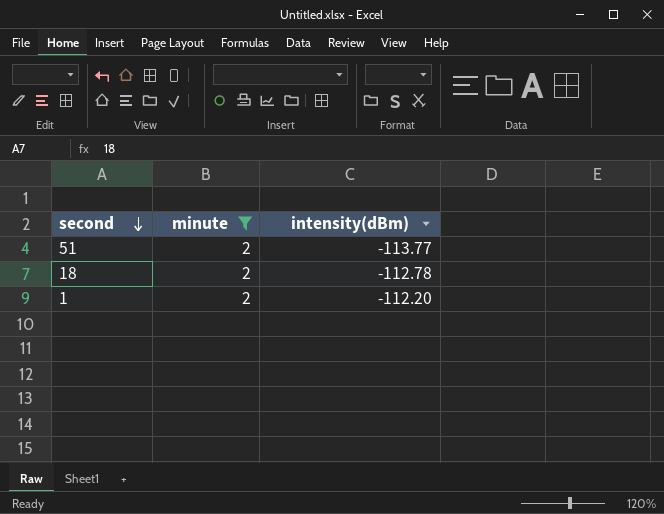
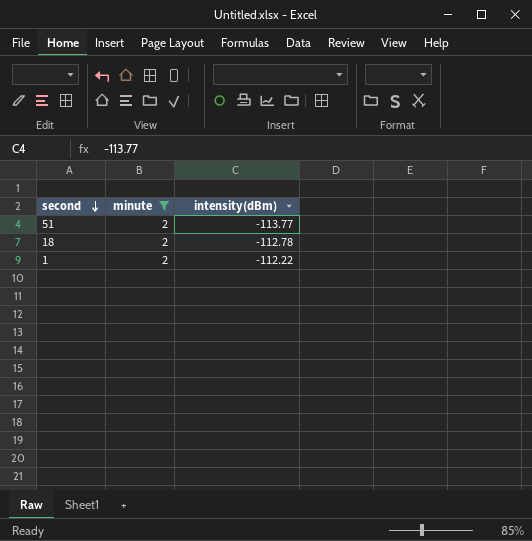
1 | intensity(dBm): -112.20 -> -112.22

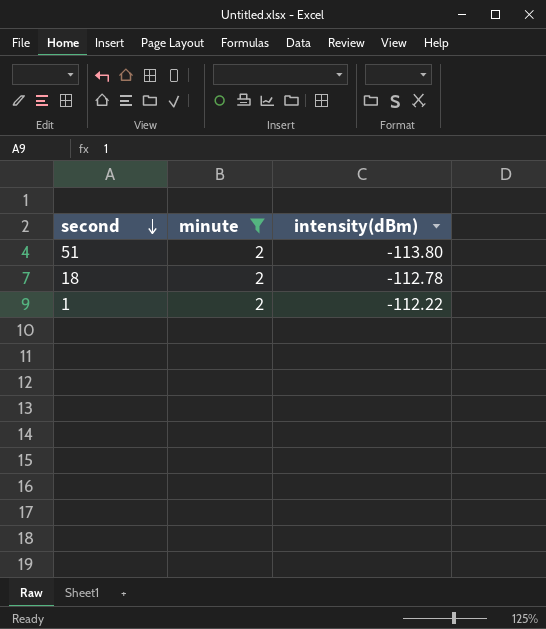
51 | intensity(dBm): -113.77 -> -113.80

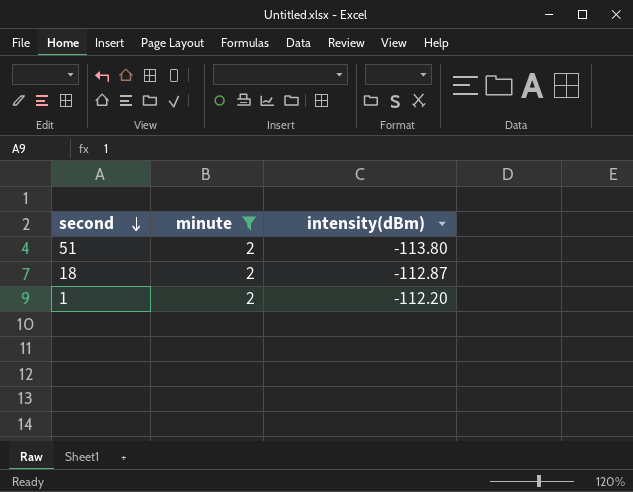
18 | intensity(dBm): -112.78 -> -112.87
1 | intensity(dBm): -112.22 -> -112.20

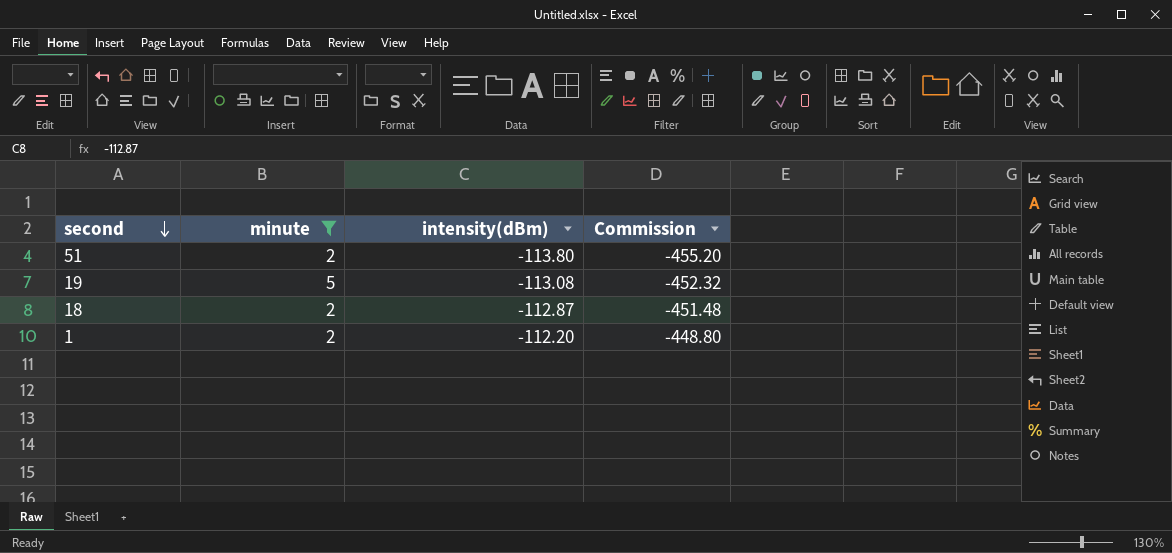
column Commission | formula: none -> [intensity(dBm)] * 4
row 19: none -> 5 | -113.08 | -452.32

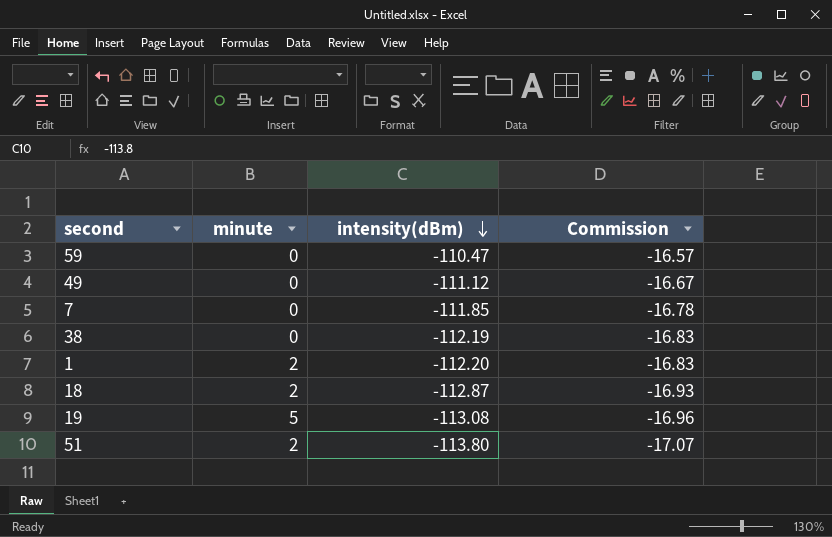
filter: minute != 0 -> none
row order: second descending -> intensity(dBm) descending
column Commission | formula: [intensity(dBm)] * 4 -> [intensity(dBm)] * 0.15

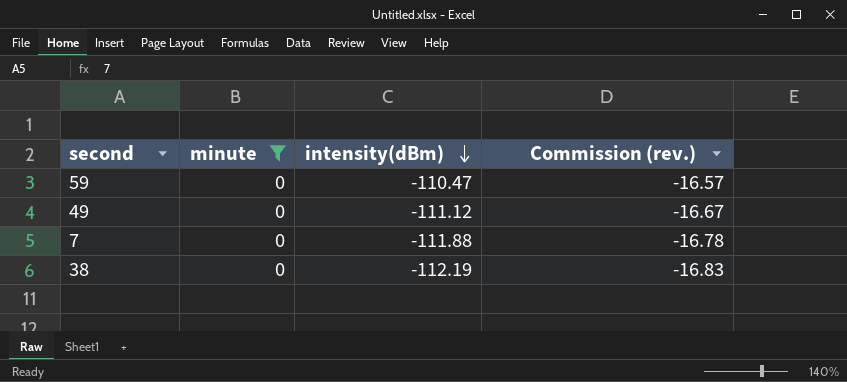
filter: none -> minute = 0
column name: Commission -> Commission (rev.)
7 | intensity(dBm): -111.85 -> -111.88

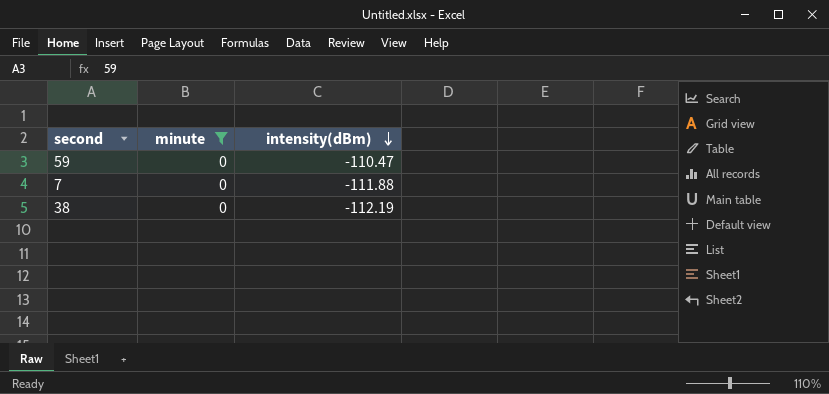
column Commission (rev.) | formula: [intensity(dBm)] * 0.15 -> none
row 49: 0 | -111.12 | -16.67 -> none

